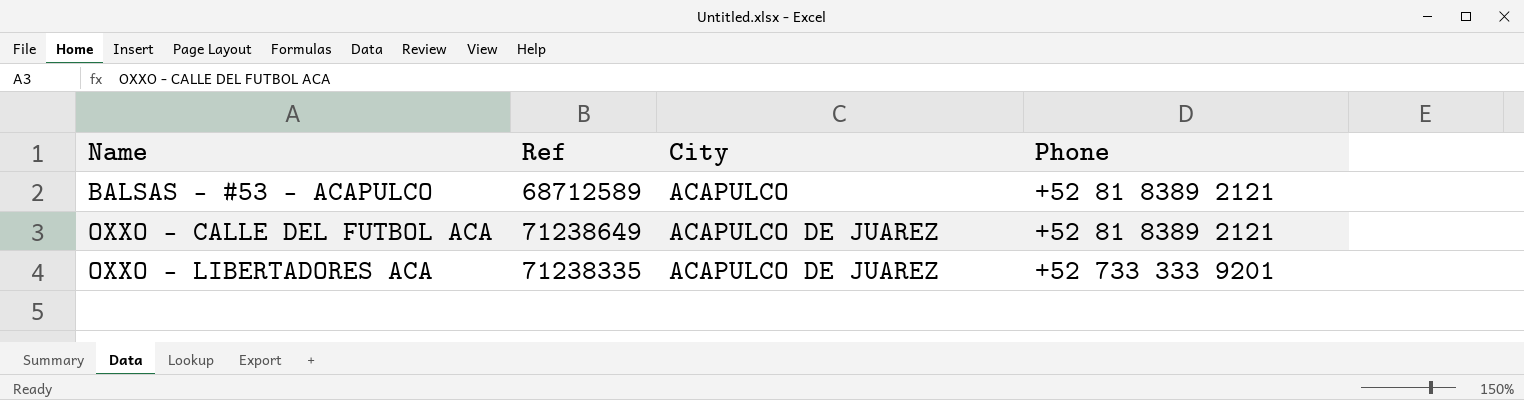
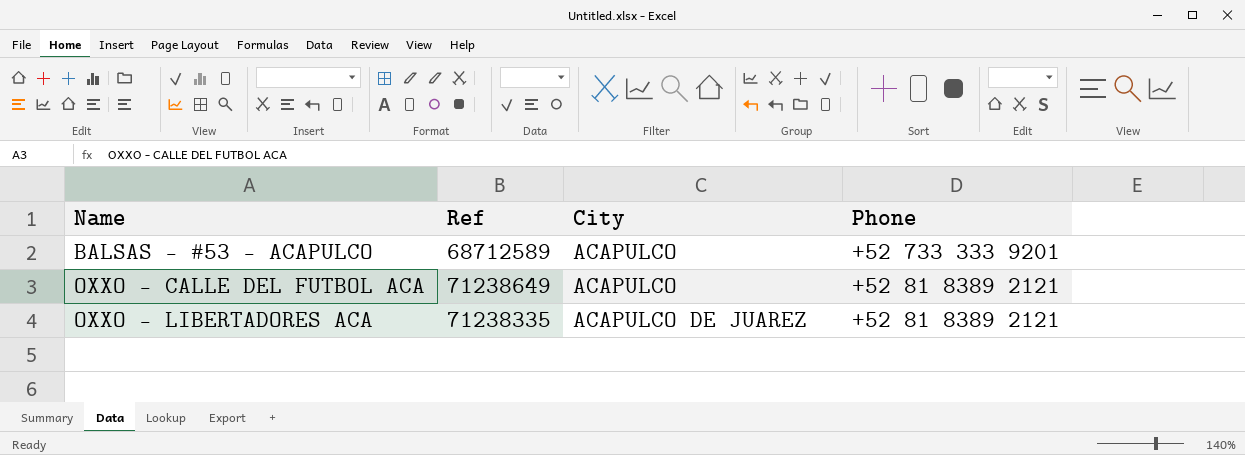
BALSAS - #53 - ACAPULCO | Phone: +52 81 8389 2121 -> +52 733 333 9201
OXXO - CALLE DEL FUTBOL ACA | City: ACAPULCO DE JUAREZ -> ACAPULCO
OXXO - LIBERTADORES ACA | Phone: +52 733 333 9201 -> +52 81 8389 2121

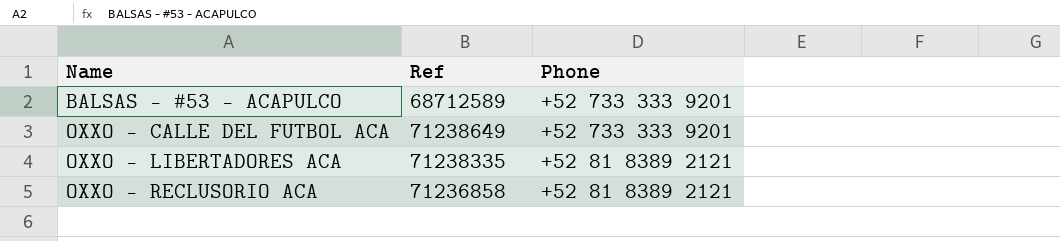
column City | position: 3 -> none
OXXO - CALLE DEL FUTBOL ACA | Phone: +52 81 8389 2121 -> +52 733 333 9201
row OXXO - RECLUSORIO ACA: none -> 71236858 | +52 81 8389 2121

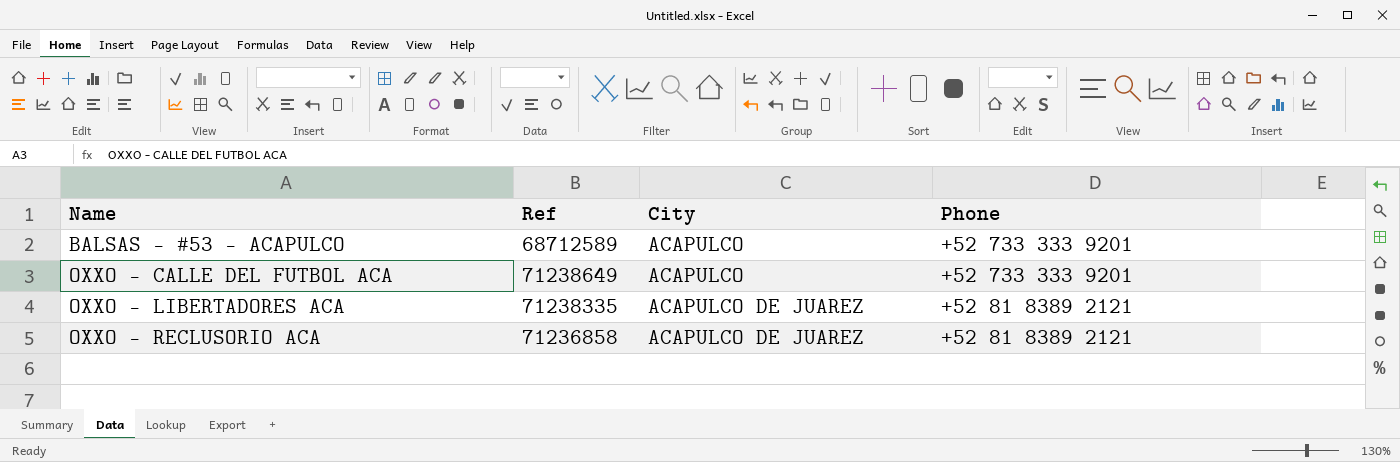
column City | position: none -> 3

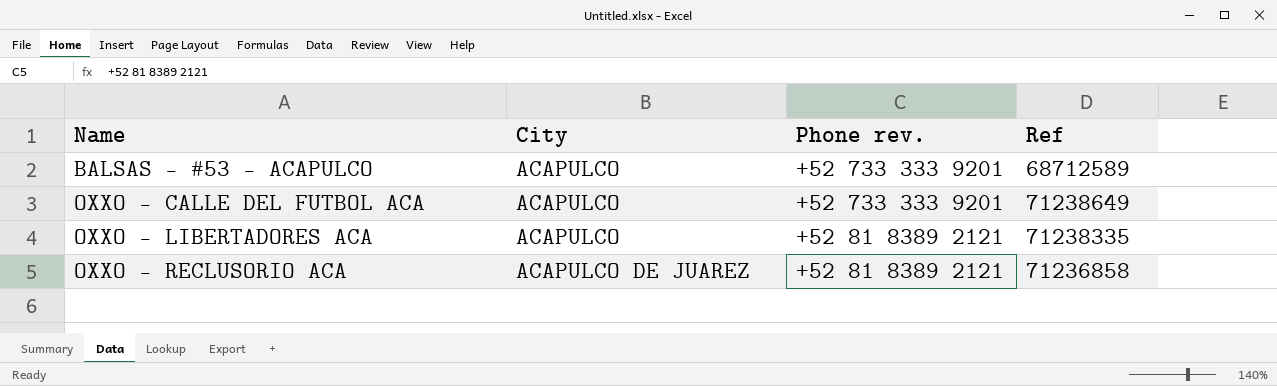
column name: Phone -> Phone rev.
column Ref | position: 2 -> 4
OXXO - LIBERTADORES ACA | City: ACAPULCO DE JUAREZ -> ACAPULCO

